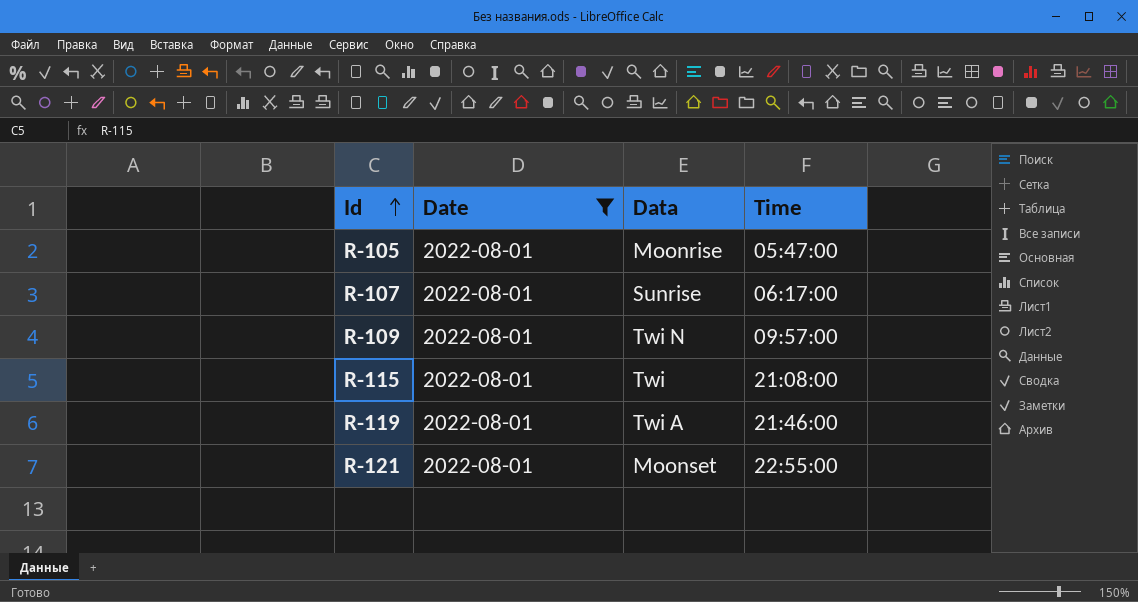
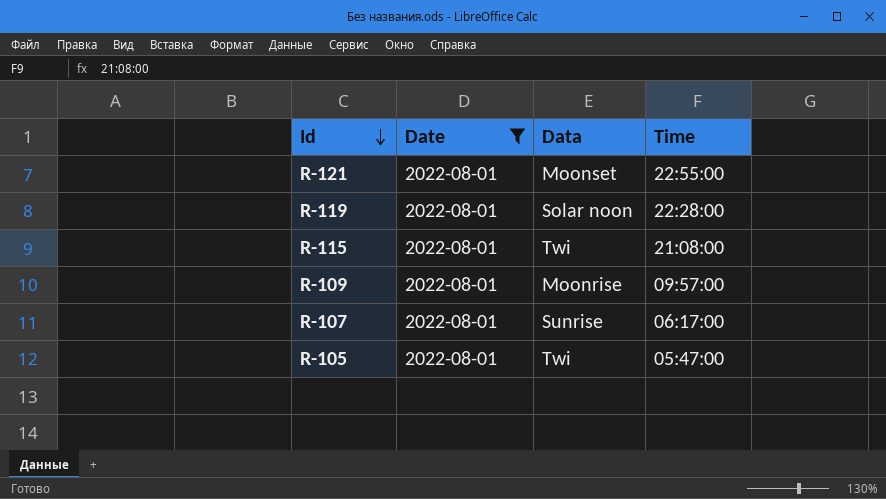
row order: Id ascending -> Id descending
R-119 | Data: Twi A -> Solar noon
R-119 | Time: 21:46:00 -> 22:28:00
R-109 | Data: Twi N -> Moonrise
R-105 | Data: Moonrise -> Twi

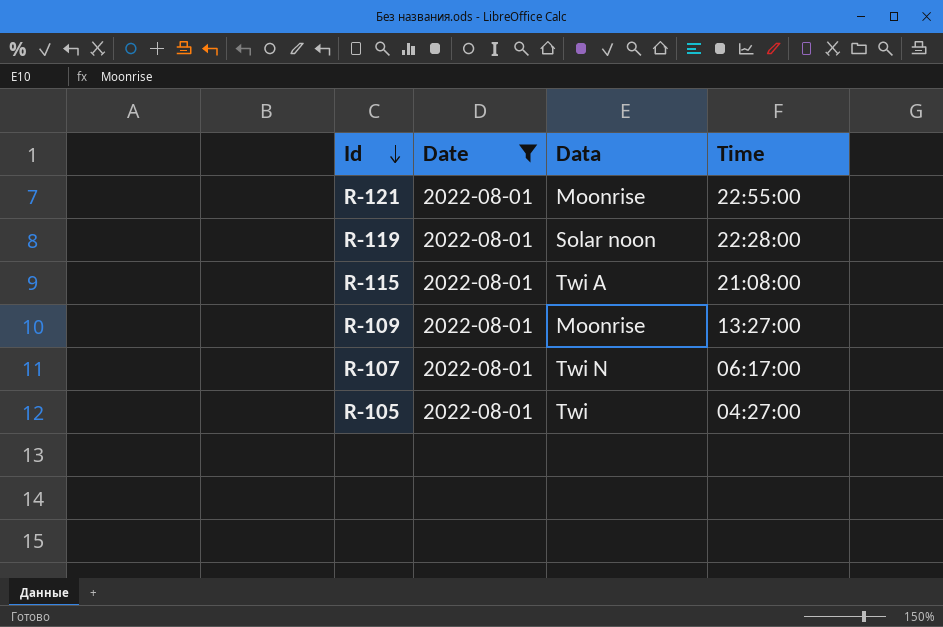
R-121 | Data: Moonset -> Moonrise
R-115 | Data: Twi -> Twi A
R-109 | Time: 09:57:00 -> 13:27:00
R-107 | Data: Sunrise -> Twi N
R-105 | Time: 05:47:00 -> 04:27:00

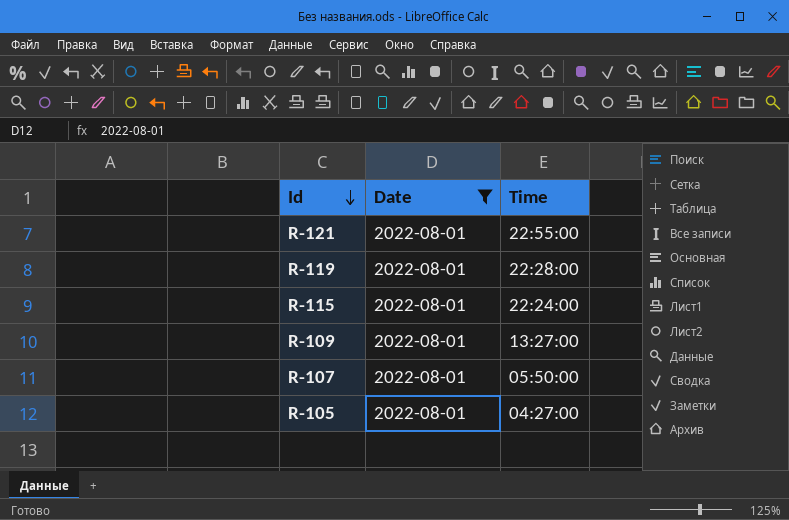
column Data | position: 3 -> none
R-115 | Time: 21:08:00 -> 22:24:00
R-107 | Time: 06:17:00 -> 05:50:00

